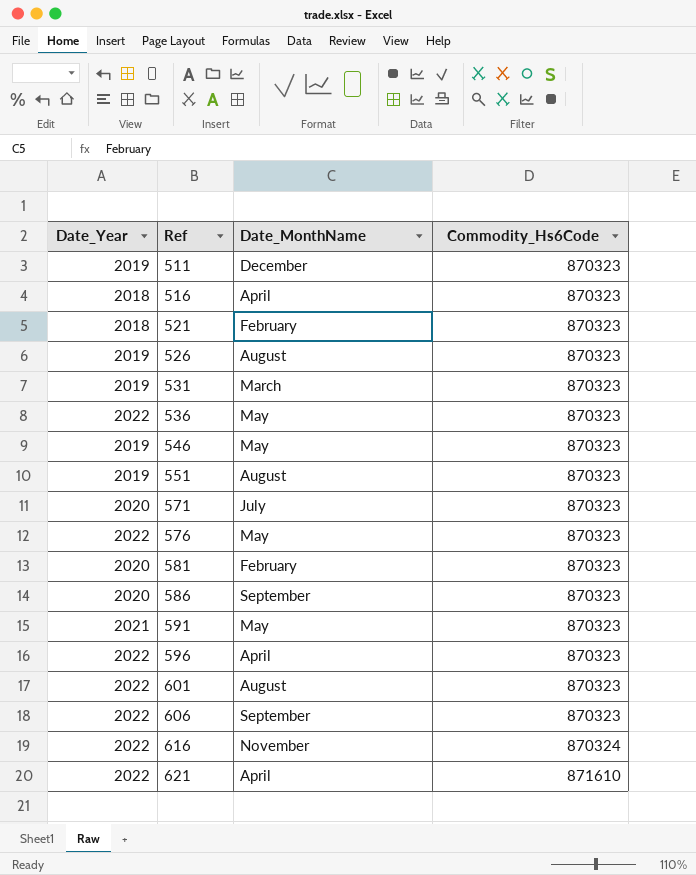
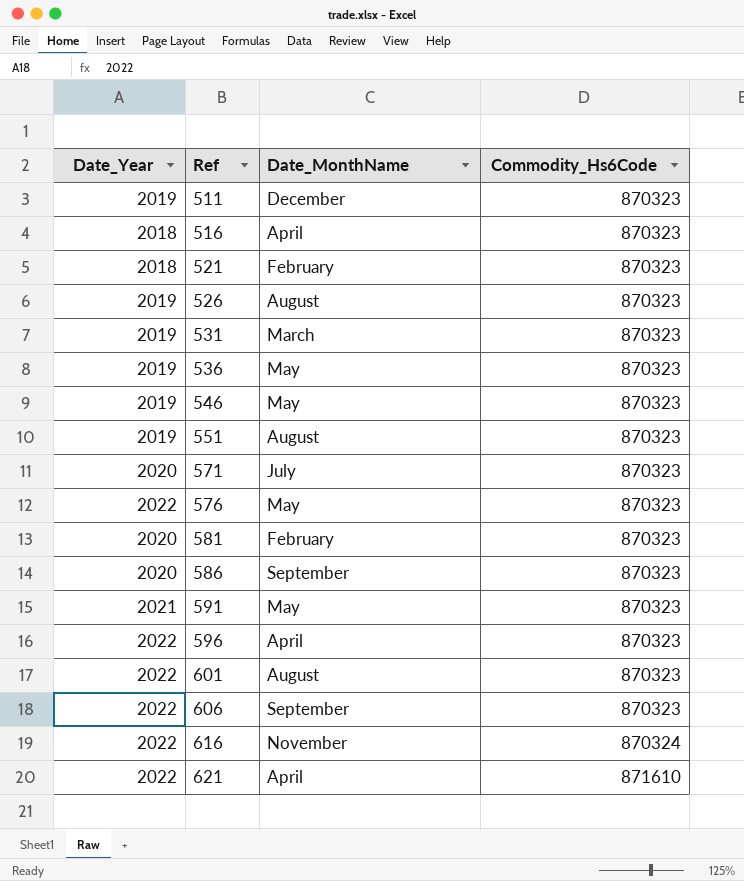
536 | Date_Year: 2022 -> 2019

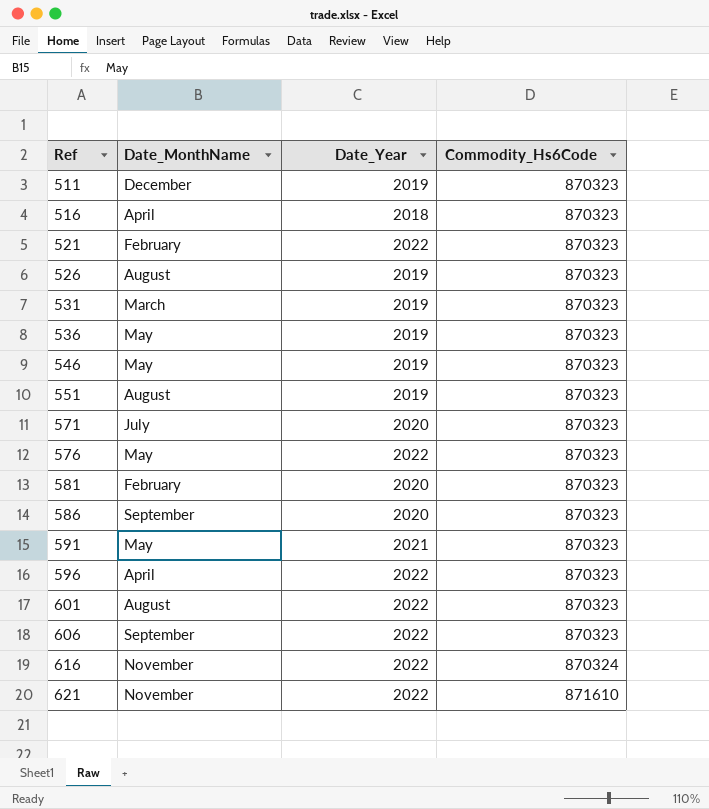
column Date_Year | position: 1 -> 3
521 | Date_Year: 2018 -> 2022
621 | Date_MonthName: April -> November

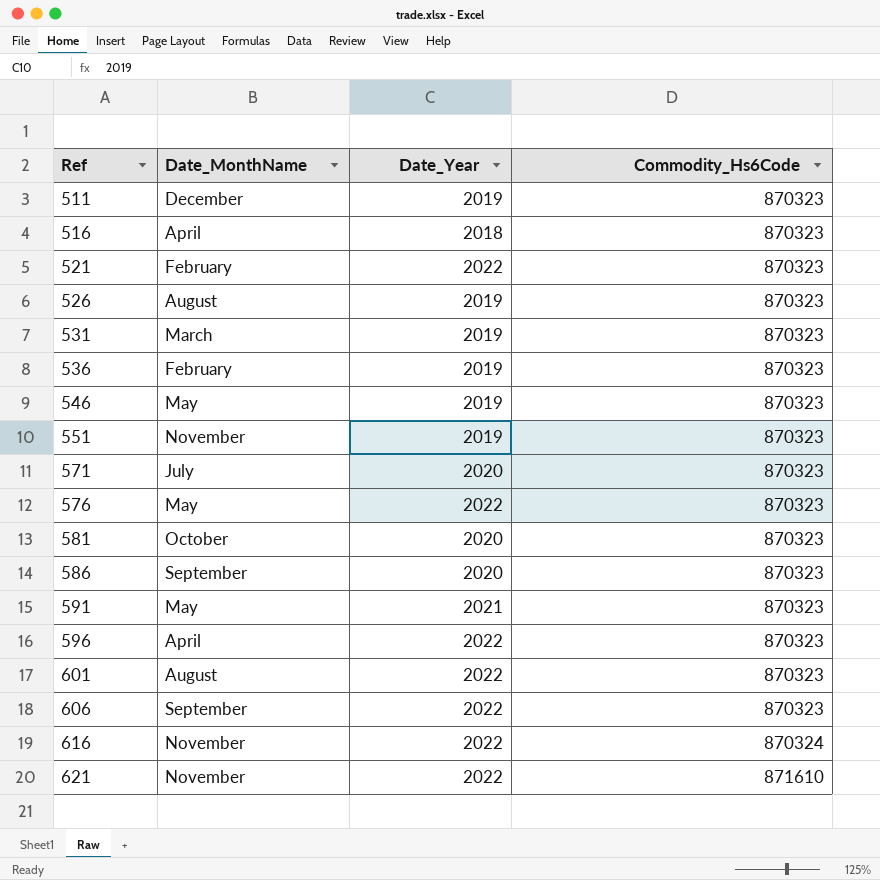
536 | Date_MonthName: May -> February
551 | Date_MonthName: August -> November
581 | Date_MonthName: February -> October

